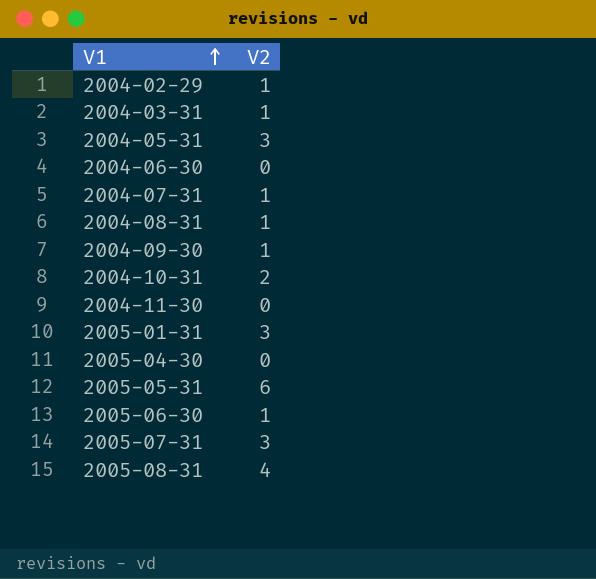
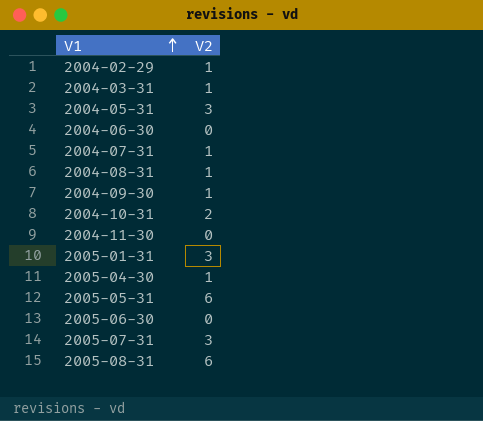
2005-04-30 | V2: 0 -> 1
2005-06-30 | V2: 1 -> 0
2005-08-31 | V2: 4 -> 6

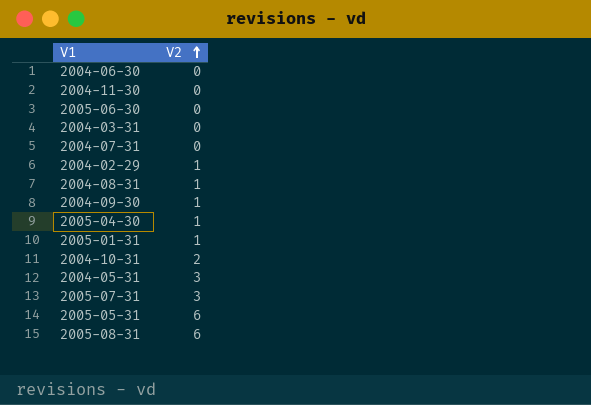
row order: V1 ascending -> V2 ascending
2004-03-31 | V2: 1 -> 0
2004-07-31 | V2: 1 -> 0
2005-01-31 | V2: 3 -> 1

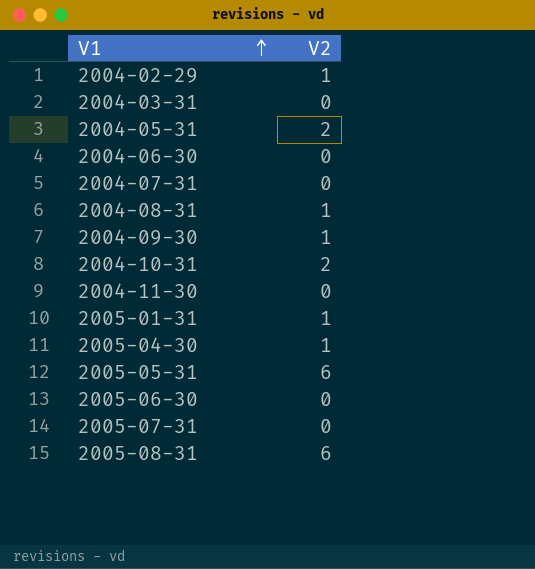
row order: V2 ascending -> V1 ascending
2004-05-31 | V2: 3 -> 2
2005-07-31 | V2: 3 -> 0

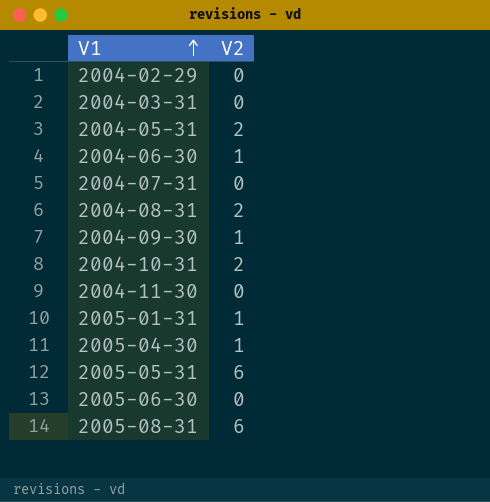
row 2005-07-31: 0 -> none
2004-02-29 | V2: 1 -> 0
2004-06-30 | V2: 0 -> 1
2004-08-31 | V2: 1 -> 2

